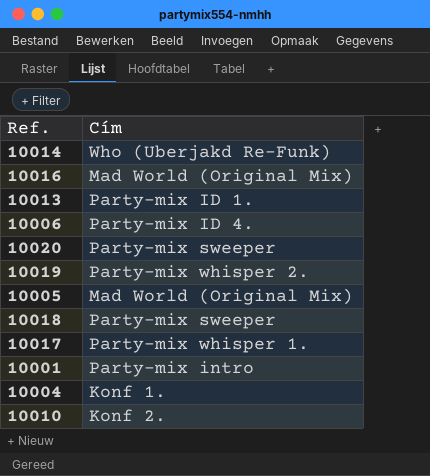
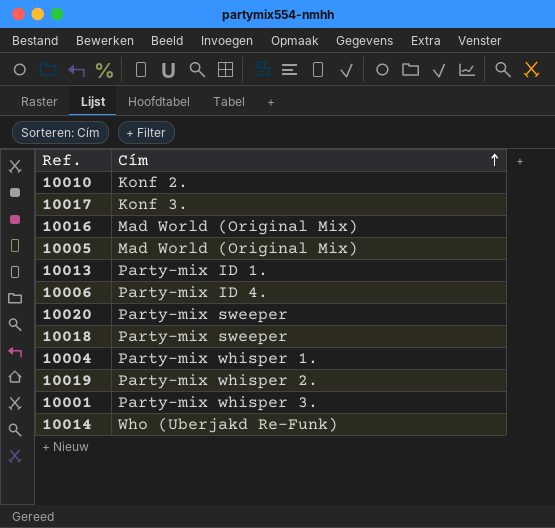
row order: none -> Cím ascending
10017 | Cím: Party-mix whisper 1. -> Konf 3.
10004 | Cím: Konf 1. -> Party-mix whisper 1.
10001 | Cím: Party-mix intro -> Party-mix whisper 3.

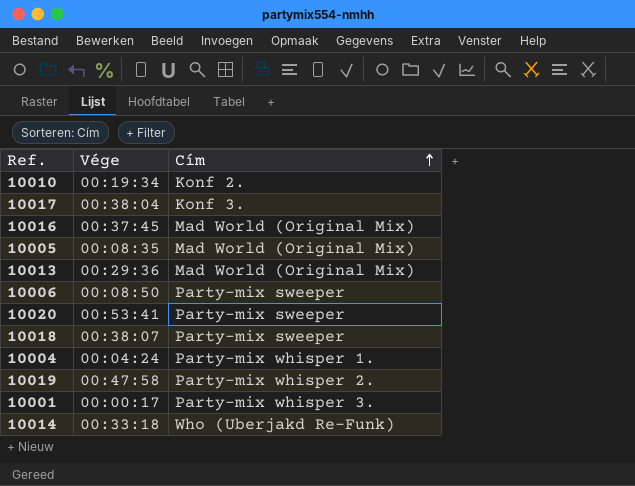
column Vége | position: none -> 2
10013 | Cím: Party-mix ID 1. -> Mad World (Original Mix)
10006 | Cím: Party-mix ID 4. -> Party-mix sweeper

